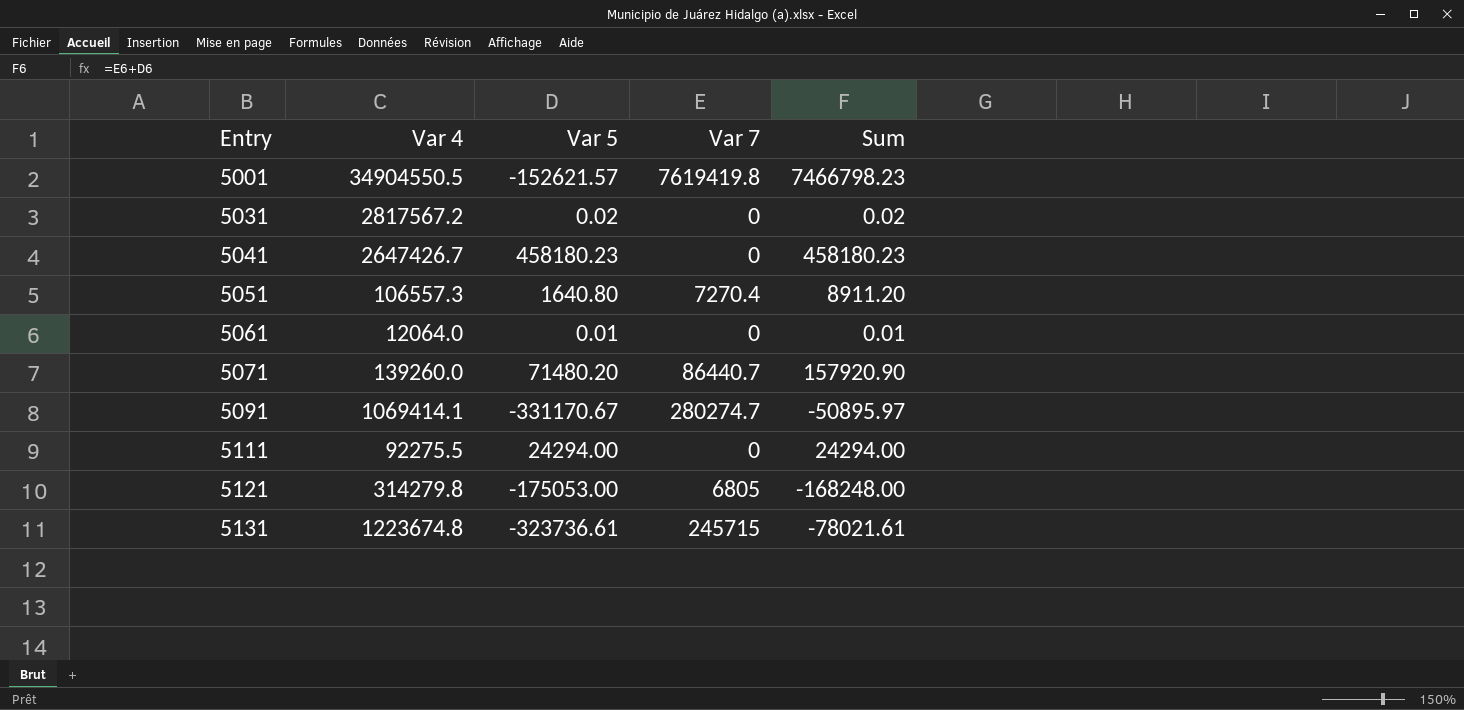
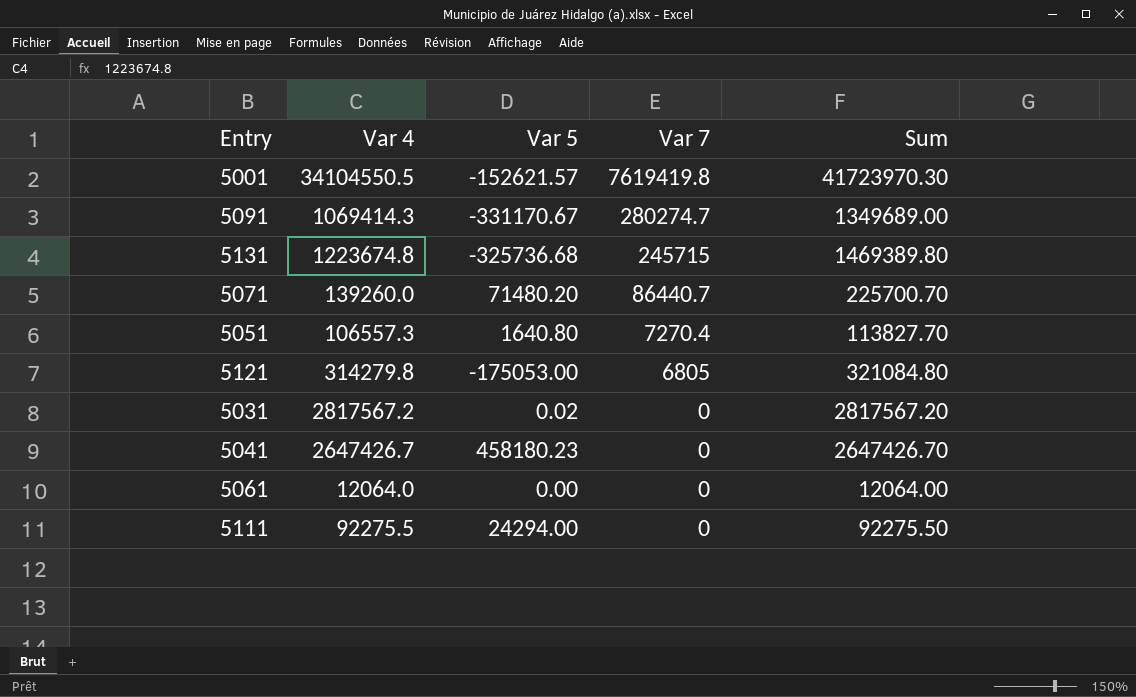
row order: Entry ascending -> Var 7 descending
column Sum | formula: [Var 5] + [Var 7] -> [Var 4] + [Var 7]
5001 | Var 4: 34904550.5 -> 34104550.5
5091 | Var 4: 1069414.1 -> 1069414.3
5131 | Var 5: -323736.61 -> -325736.68
5061 | Var 5: 0.01 -> 0.00

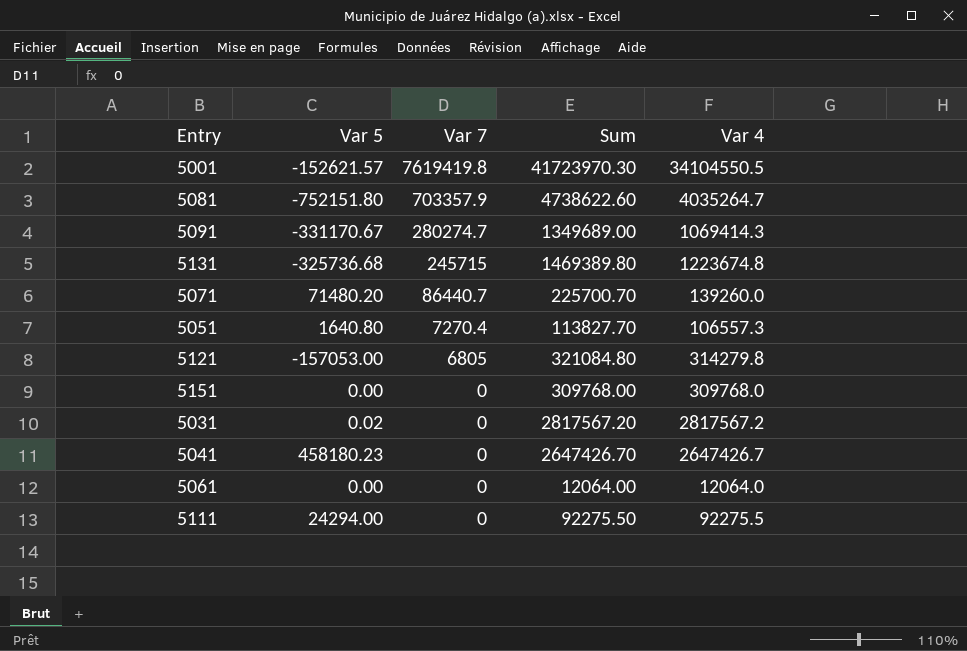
column Var 4 | position: 2 -> 5
row 5081: none -> -752151.80 | 703357.9 | 4738622.60 | 4035264.7
5121 | Var 5: -175053.00 -> -157053.00
row 5151: none -> 0.00 | 0 | 309768.00 | 309768.0

